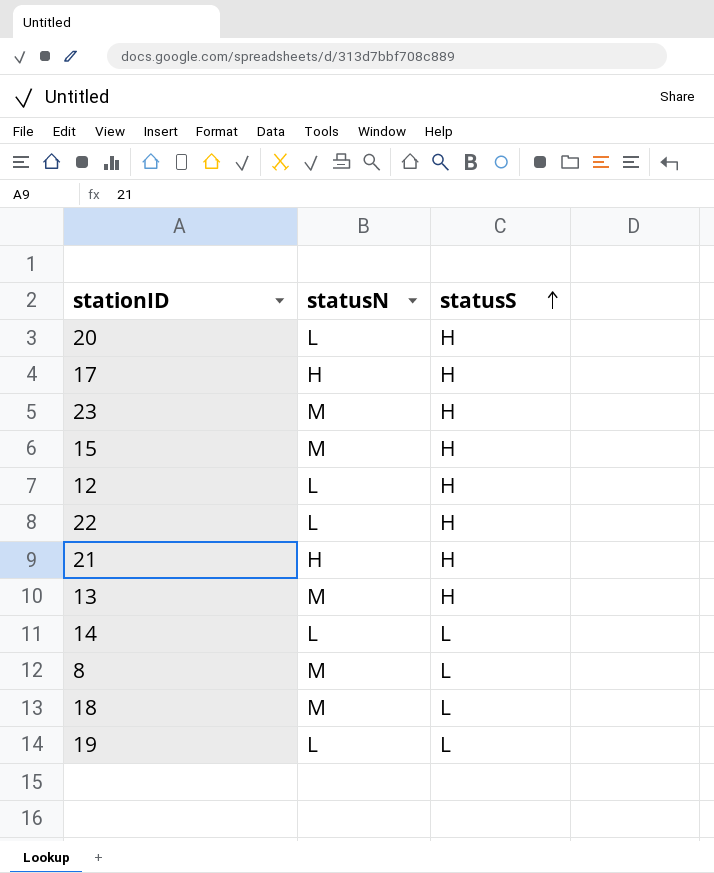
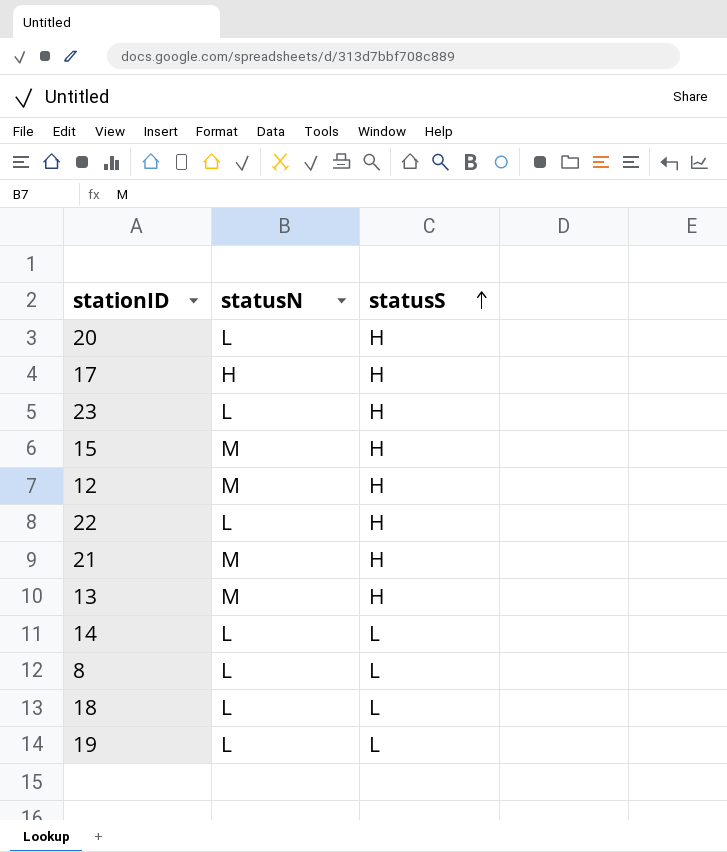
23 | statusN: M -> L
12 | statusN: L -> M
21 | statusN: H -> M
8 | statusN: M -> L
18 | statusN: M -> L

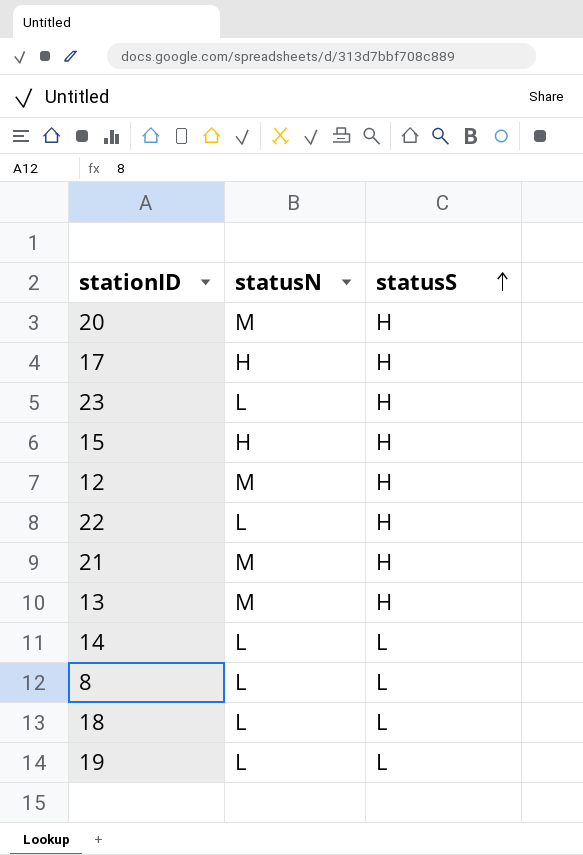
20 | statusN: L -> M
15 | statusN: M -> H

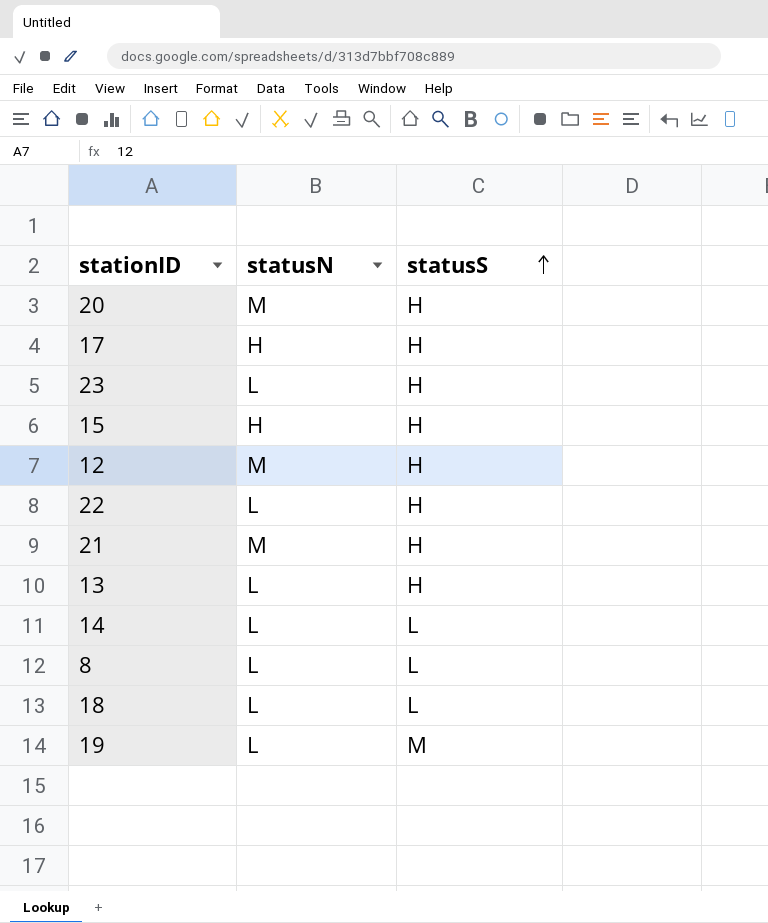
13 | statusN: M -> L
19 | statusS: L -> M

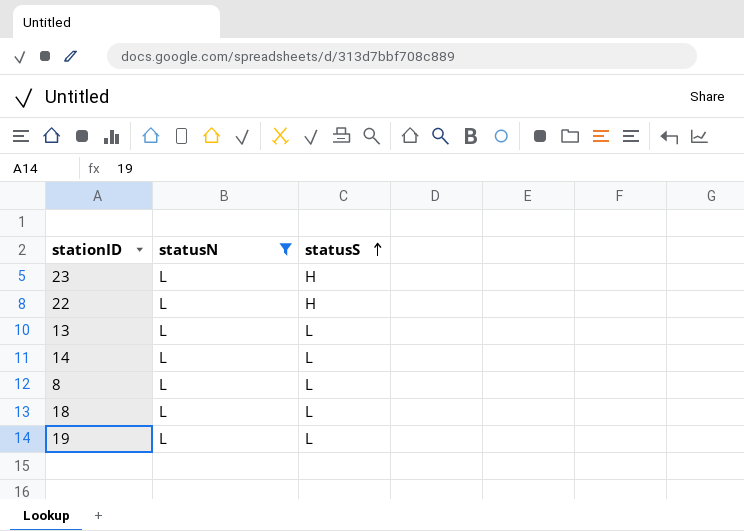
filter: none -> statusN = L
13 | statusS: H -> L
19 | statusS: M -> L

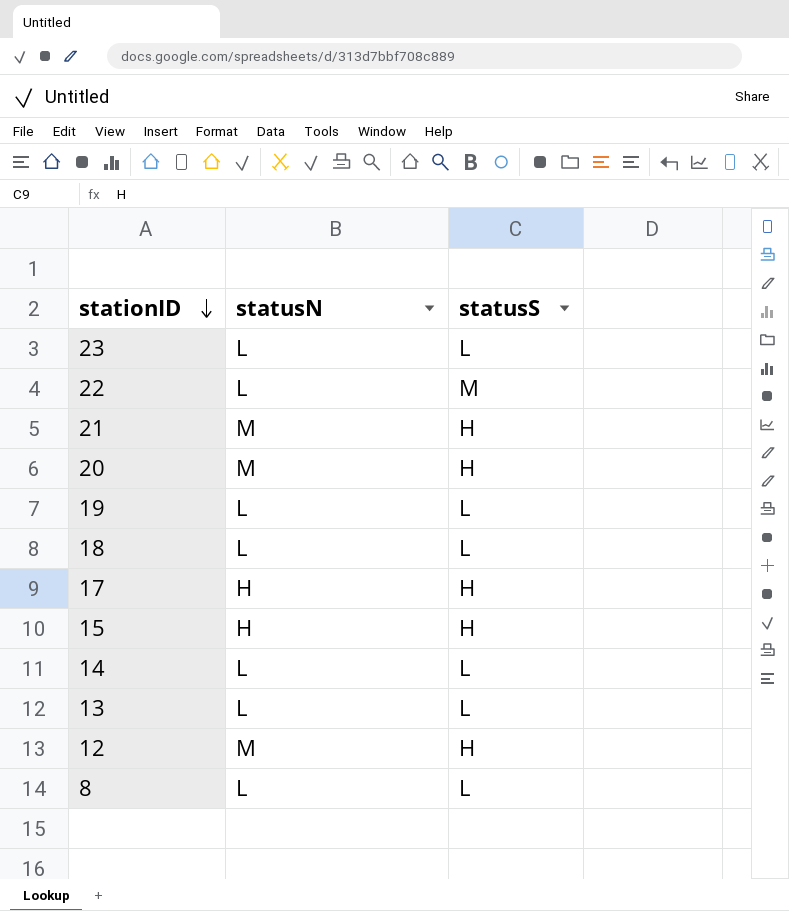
filter: statusN = L -> none
row order: statusS ascending -> stationID descending
23 | statusS: H -> L
22 | statusS: H -> M

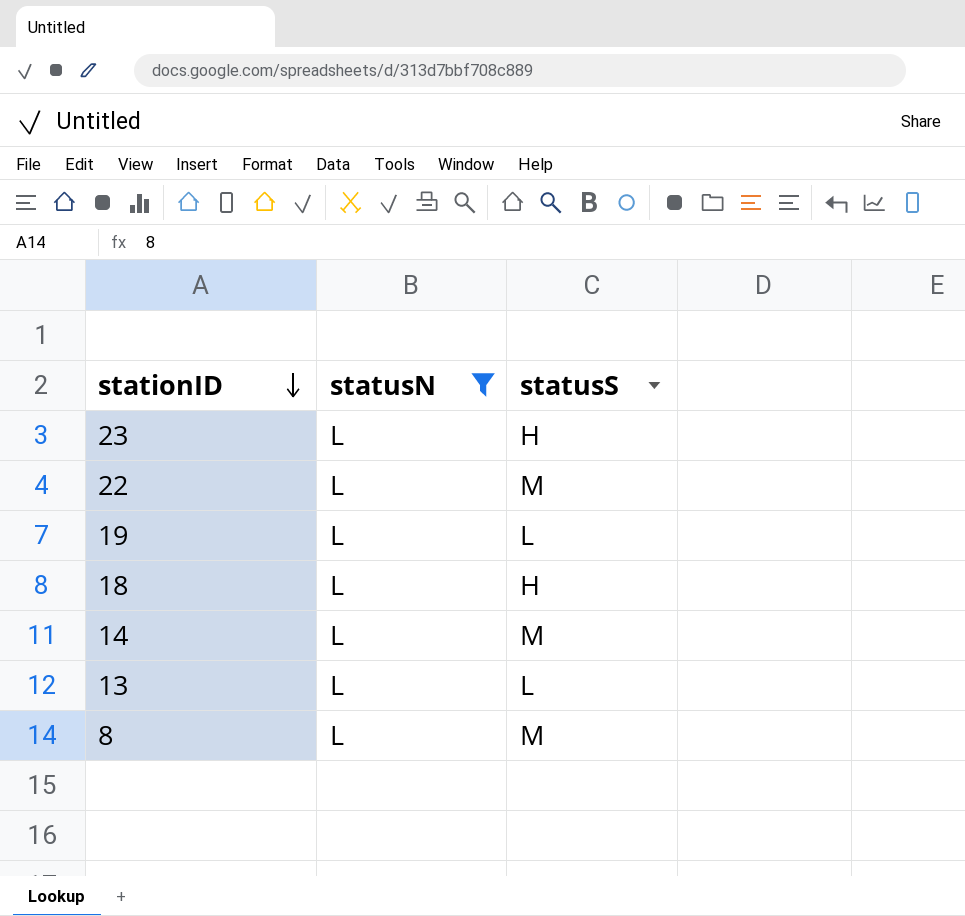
filter: none -> statusN = L
23 | statusS: L -> H
18 | statusS: L -> H
14 | statusS: L -> M
8 | statusS: L -> M

